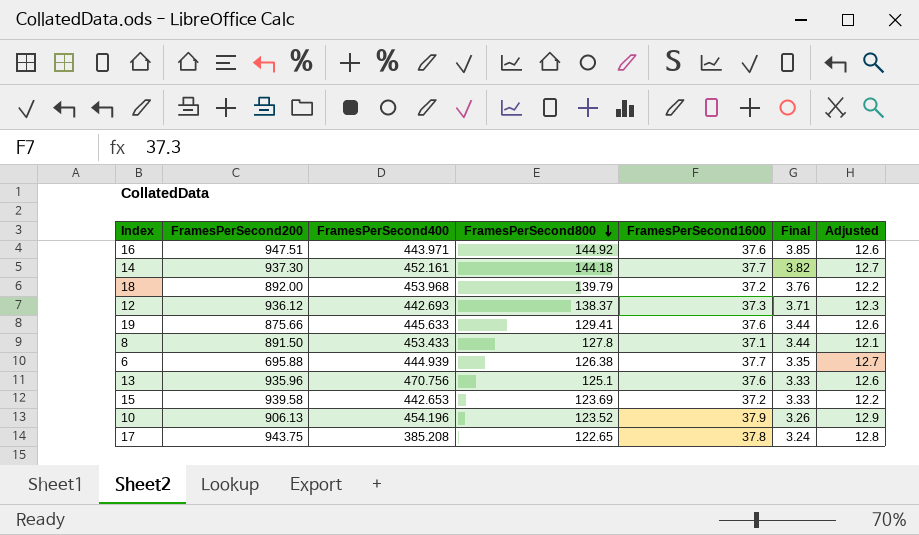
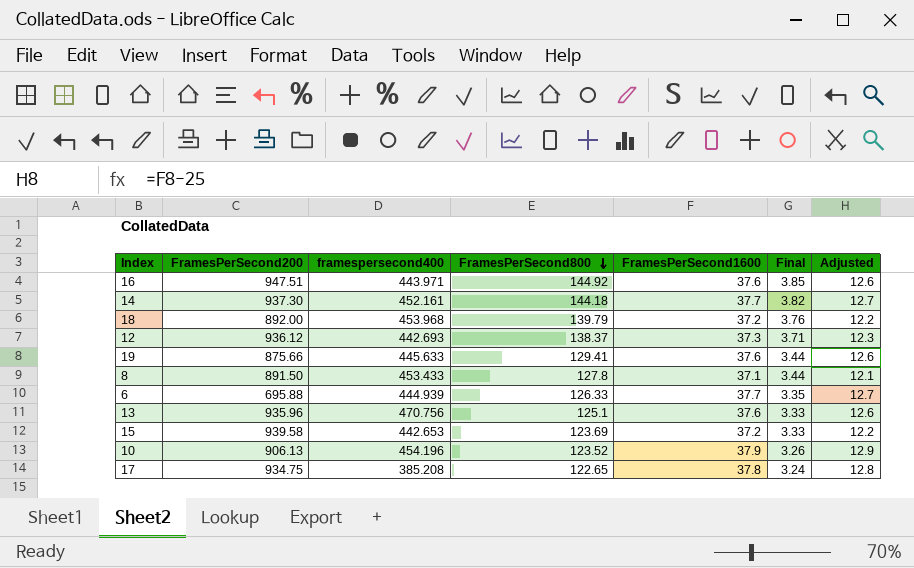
column name: FramesPerSecond400 -> framespersecond400
6 | FramesPerSecond800: 126.38 -> 126.33
17 | FramesPerSecond200: 943.75 -> 934.75

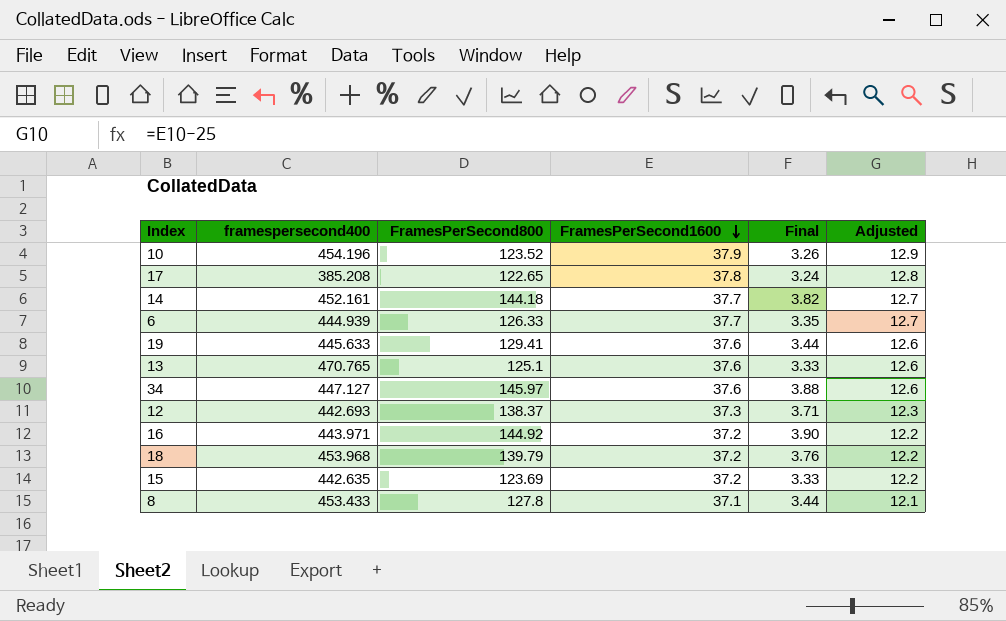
row order: FramesPerSecond800 descending -> FramesPerSecond1600 descending
column FramesPerSecond200 | position: 2 -> none
13 | framespersecond400: 470.756 -> 470.765
row 34: none -> 447.127 | 145.97 | 37.6 | 3.88 | 12.6
16 | FramesPerSecond1600: 37.6 -> 37.2
16 | Final: 3.85 -> 3.90
16 | Adjusted: 12.6 -> 12.2
15 | framespersecond400: 442.653 -> 442.635

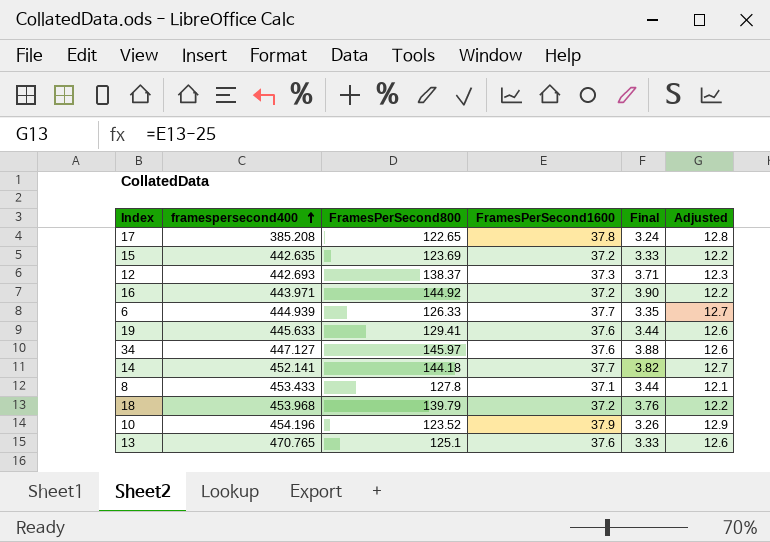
row order: FramesPerSecond1600 descending -> framespersecond400 ascending
14 | framespersecond400: 452.161 -> 452.141

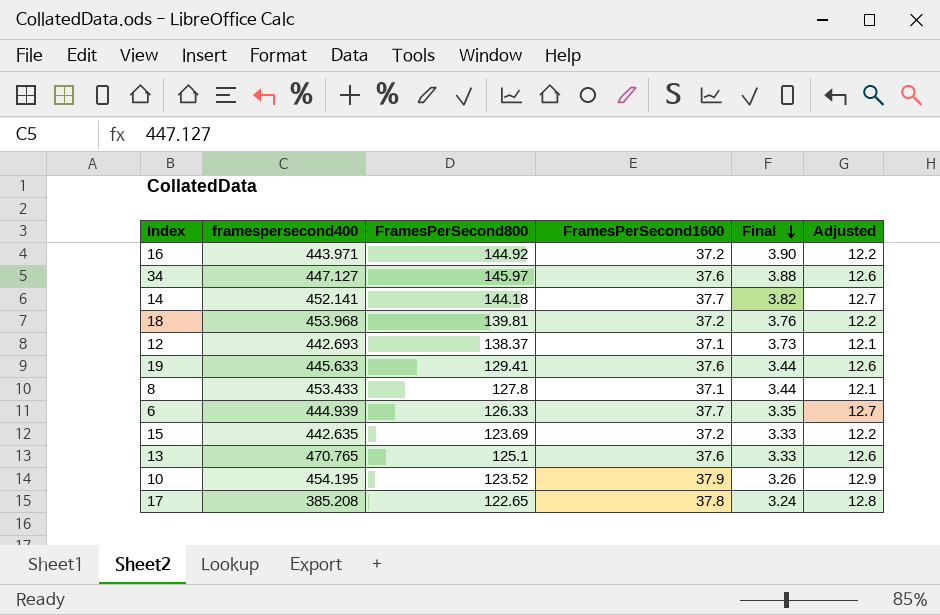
row order: framespersecond400 ascending -> Final descending
18 | FramesPerSecond800: 139.79 -> 139.81
12 | FramesPerSecond1600: 37.3 -> 37.1
12 | Final: 3.71 -> 3.73
12 | Adjusted: 12.3 -> 12.1
10 | framespersecond400: 454.196 -> 454.195

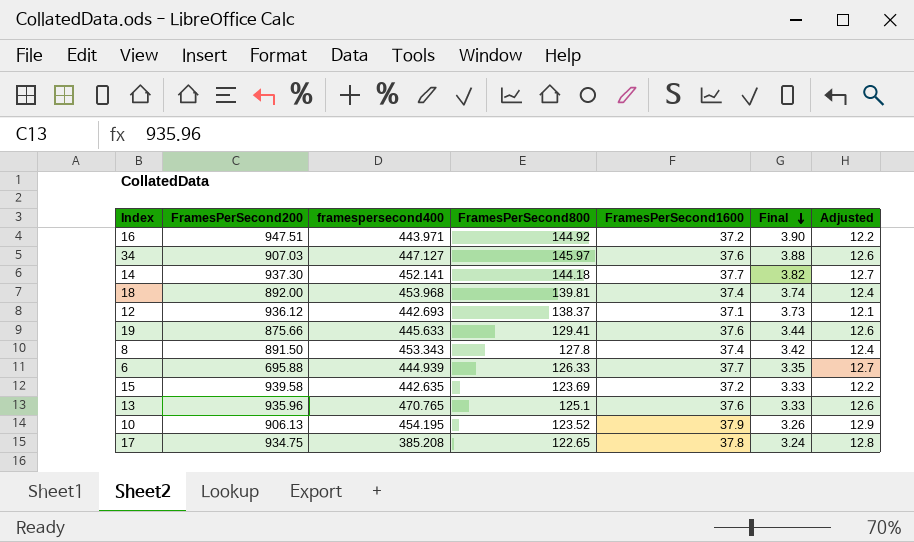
column FramesPerSecond200 | position: none -> 2
18 | FramesPerSecond1600: 37.2 -> 37.4
18 | Final: 3.76 -> 3.74
18 | Adjusted: 12.2 -> 12.4
8 | framespersecond400: 453.433 -> 453.343
8 | FramesPerSecond1600: 37.1 -> 37.4
8 | Final: 3.44 -> 3.42
8 | Adjusted: 12.1 -> 12.4

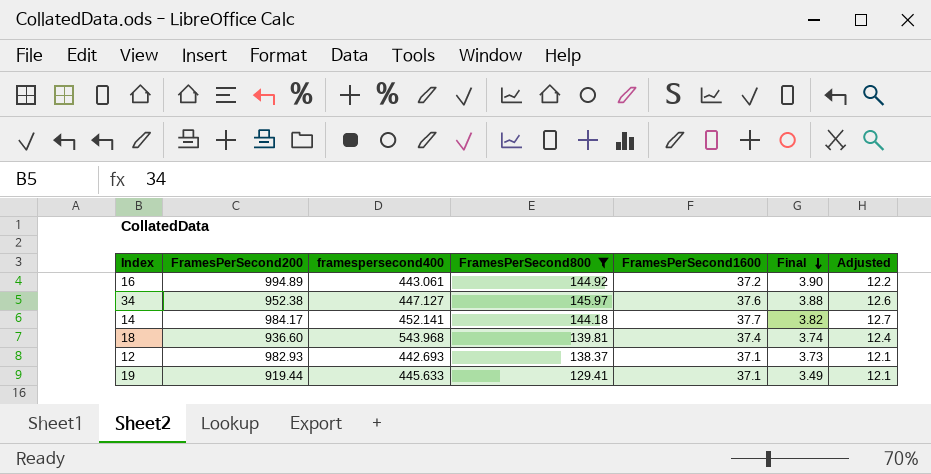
filter: none -> FramesPerSecond800 >= 129.41
16 | FramesPerSecond200: 947.51 -> 994.89
16 | framespersecond400: 443.971 -> 443.061
34 | FramesPerSecond200: 907.03 -> 952.38
14 | FramesPerSecond200: 937.30 -> 984.17
18 | FramesPerSecond200: 892.00 -> 936.60
18 | framespersecond400: 453.968 -> 543.968
12 | FramesPerSecond200: 936.12 -> 982.93
19 | FramesPerSecond200: 875.66 -> 919.44
19 | FramesPerSecond1600: 37.6 -> 37.1
19 | Final: 3.44 -> 3.49
19 | Adjusted: 12.6 -> 12.1

